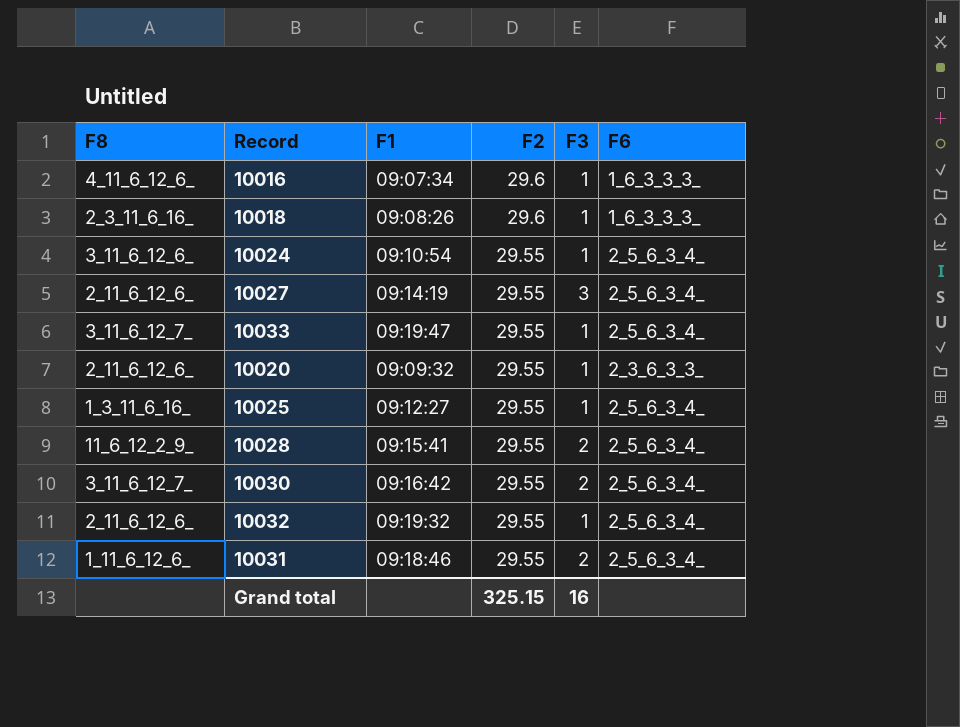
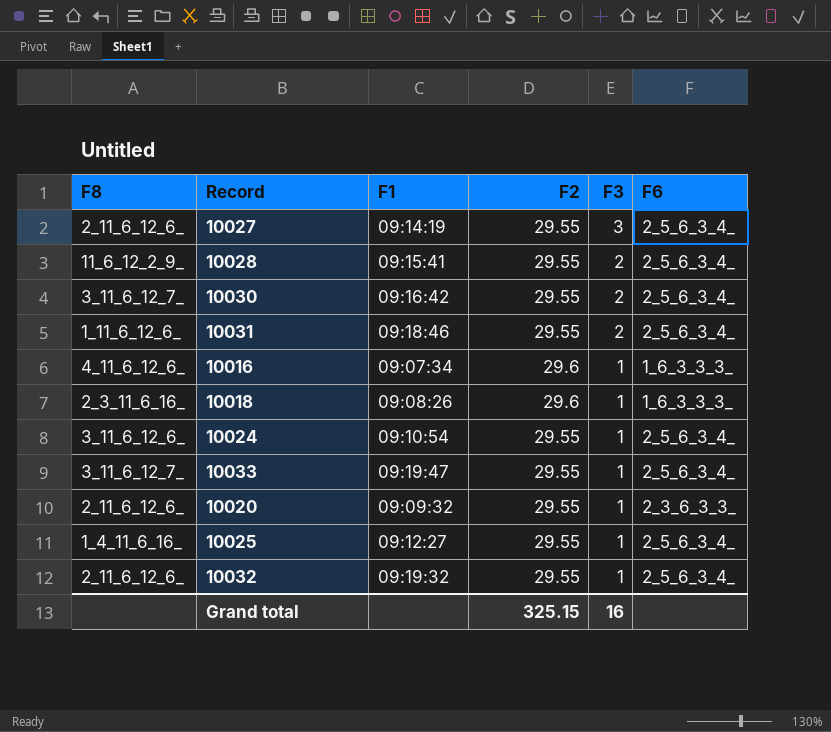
row order: F2 descending -> F3 descending
10025 | F8: 1_3_11_6_16_ -> 1_4_11_6_16_

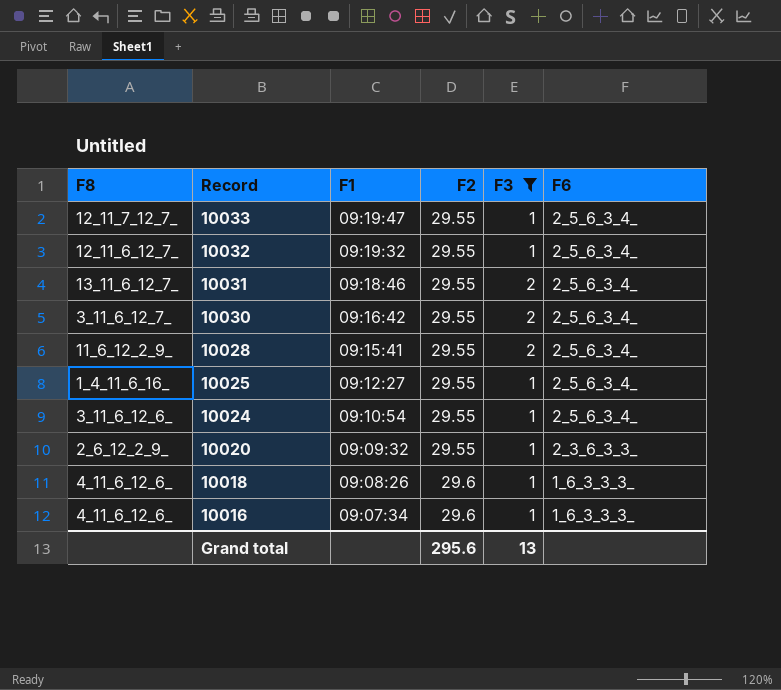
filter: none -> F3 != 3
row order: F3 descending -> Record descending
10033 | F8: 3_11_6_12_7_ -> 12_11_7_12_7_
10032 | F8: 2_11_6_12_6_ -> 12_11_6_12_7_
10031 | F8: 1_11_6_12_6_ -> 13_11_6_12_7_
10020 | F8: 2_11_6_12_6_ -> 2_6_12_2_9_
10018 | F8: 2_3_11_6_16_ -> 4_11_6_12_6_
Grand total | F2: 325.15 -> 295.6
Grand total | F3: 16 -> 13

